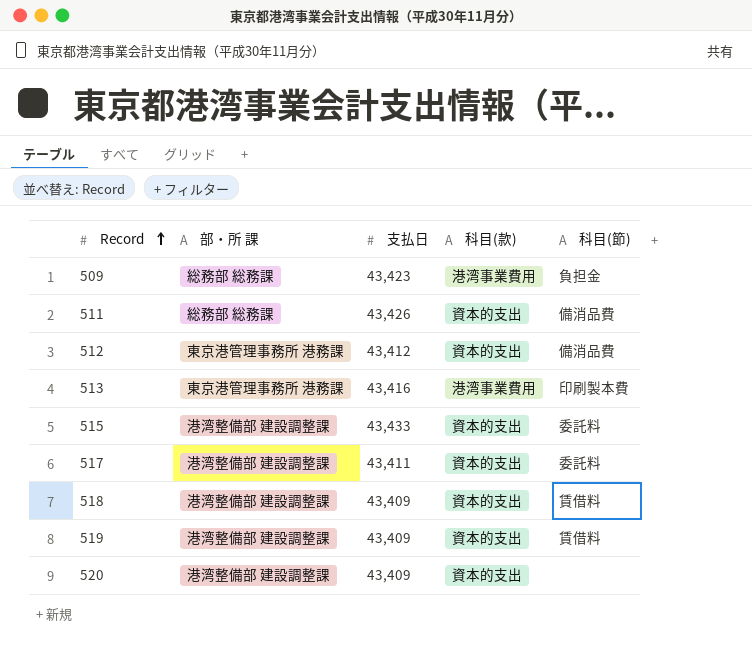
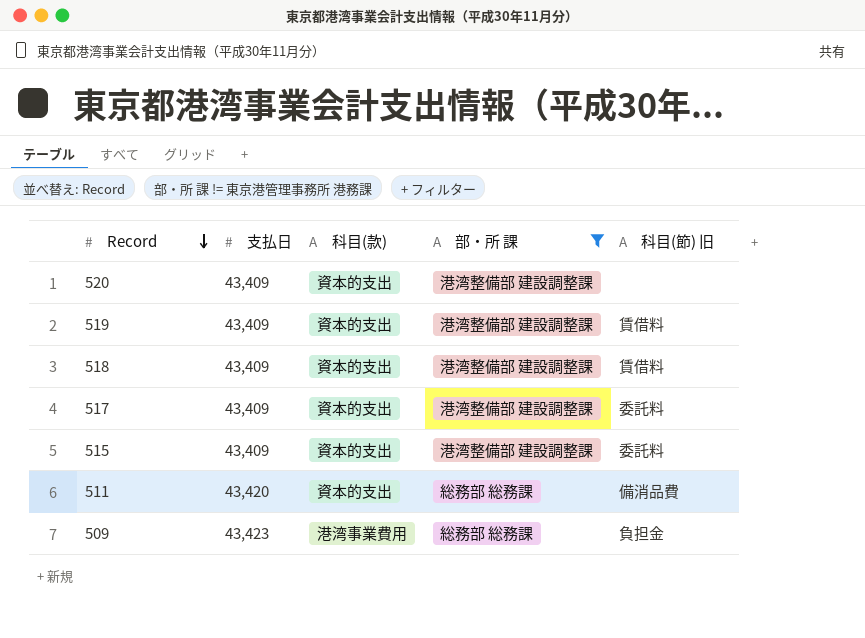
filter: none -> 部・所 課 != 東京港管理事務所 港務課
row order: Record ascending -> Record descending
column 部・所 課 | position: 2 -> 4
column name: 科目(節) -> 科目(節) 旧
517 | 支払日: 43,411 -> 43,409
515 | 支払日: 43,433 -> 43,409
511 | 支払日: 43,426 -> 43,420

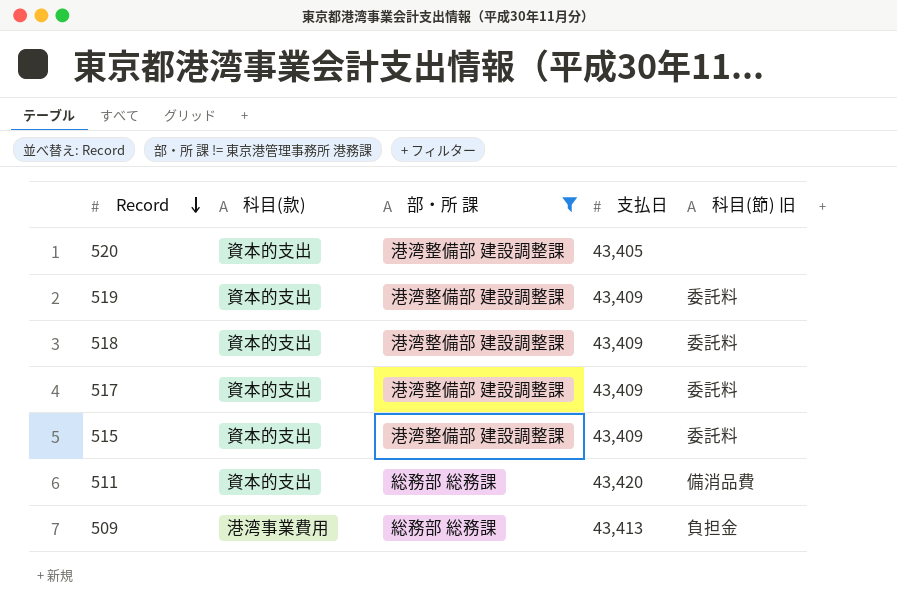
column 支払日 | position: 2 -> 4
520 | 支払日: 43,409 -> 43,405
519 | 科目(節) 旧: 賃借料 -> 委託料
518 | 科目(節) 旧: 賃借料 -> 委託料
509 | 支払日: 43,423 -> 43,413

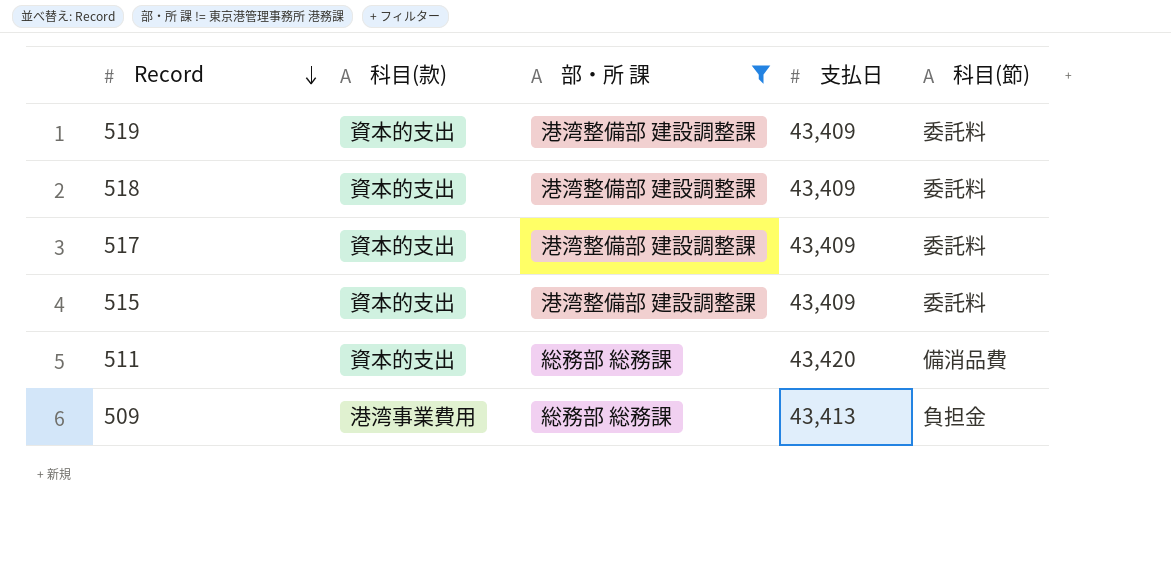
column name: 科目(節) 旧 -> 科目(節)
row 520: 資本的支出 | 港湾整備部 建設調整課 | 43,405 | none -> none

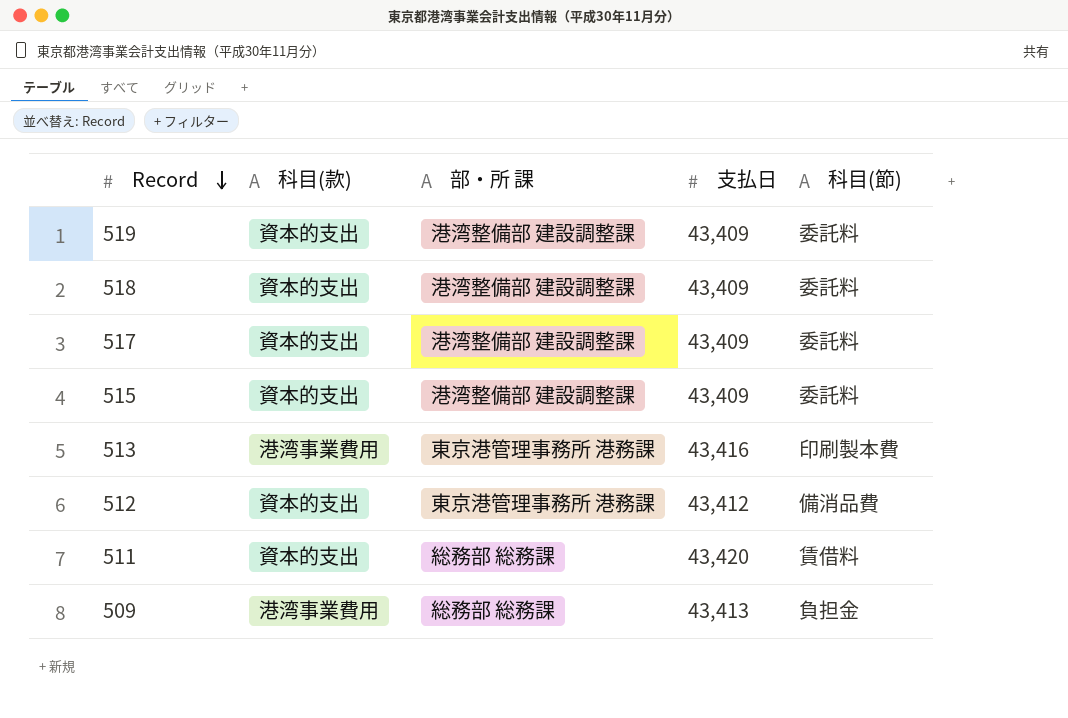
filter: 部・所 課 != 東京港管理事務所 港務課 -> none
511 | 科目(節): 備消品費 -> 賃借料

